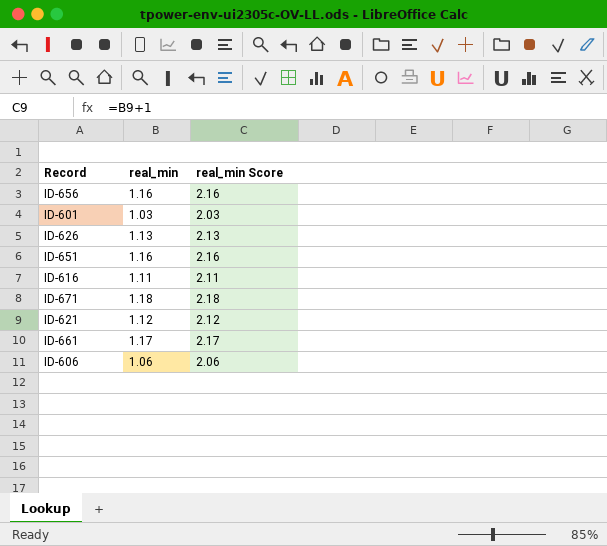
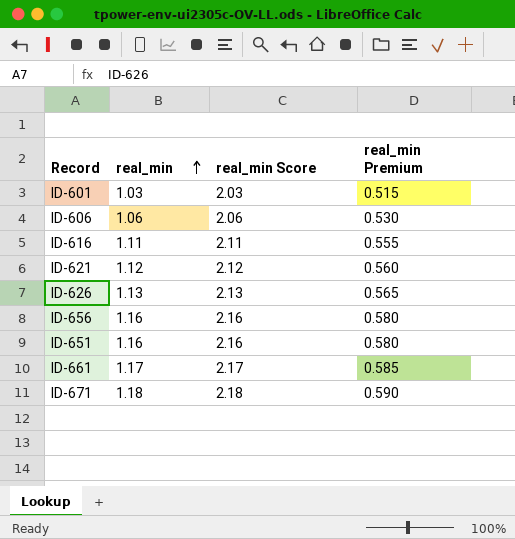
row order: none -> real_min ascending
column real_min Premium | formula: none -> [real_min] * 0.5

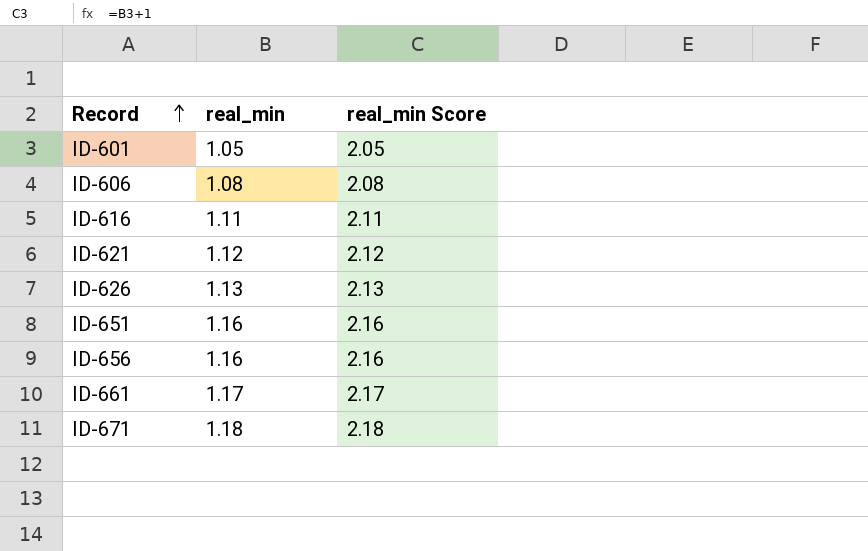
row order: real_min ascending -> Record ascending
column real_min Premium | formula: [real_min] * 0.5 -> none
ID-601 | real_min: 1.03 -> 1.05
ID-601 | real_min Score: 2.03 -> 2.05
ID-606 | real_min: 1.06 -> 1.08
ID-606 | real_min Score: 2.06 -> 2.08

